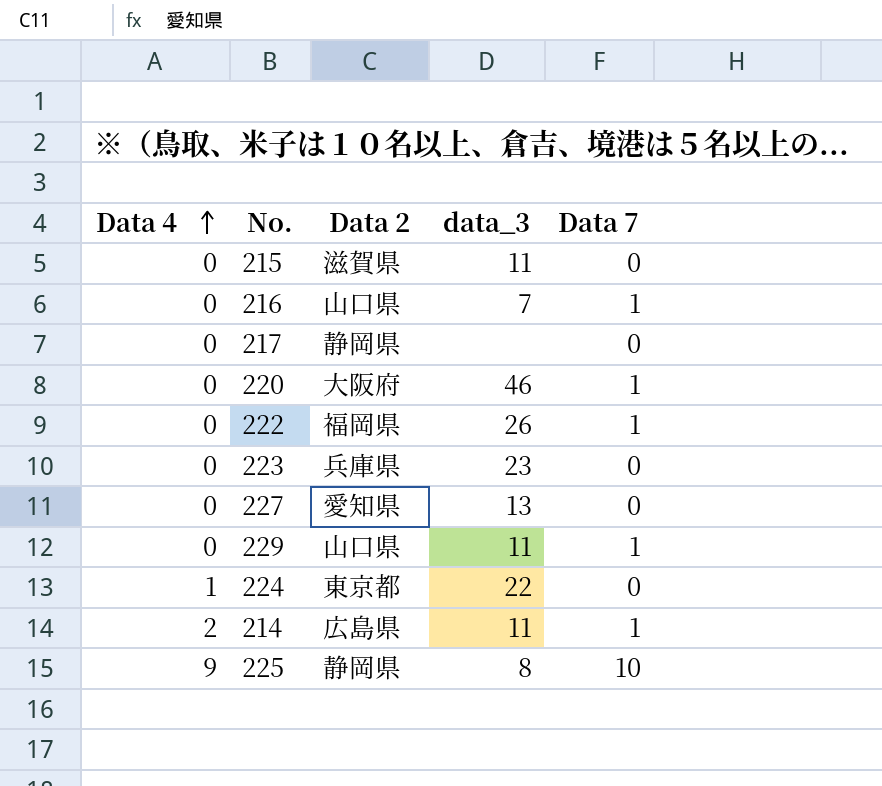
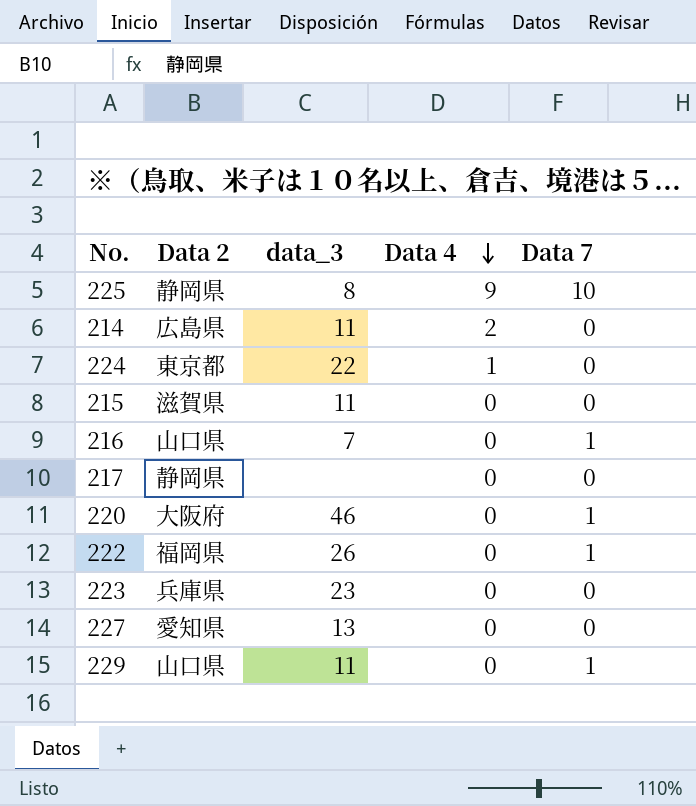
row order: Data 4 ascending -> Data 4 descending
column Data 4 | position: 1 -> 4
214 | Data 7: 1 -> 0

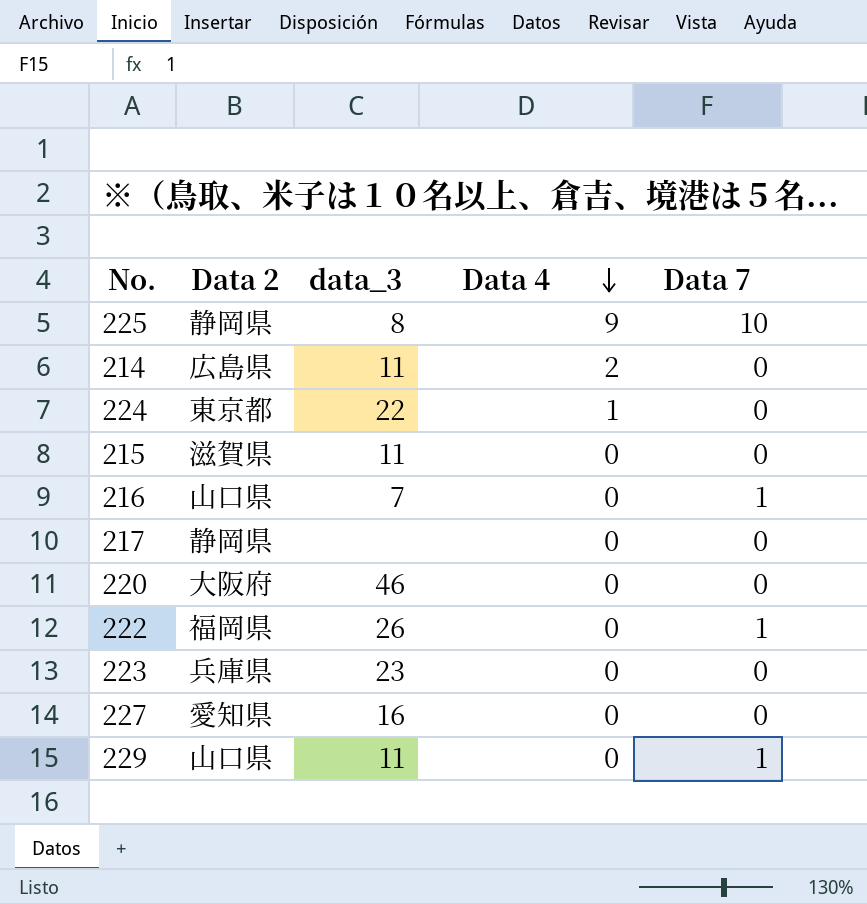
220 | Data 7: 1 -> 0
227 | data_3: 13 -> 16

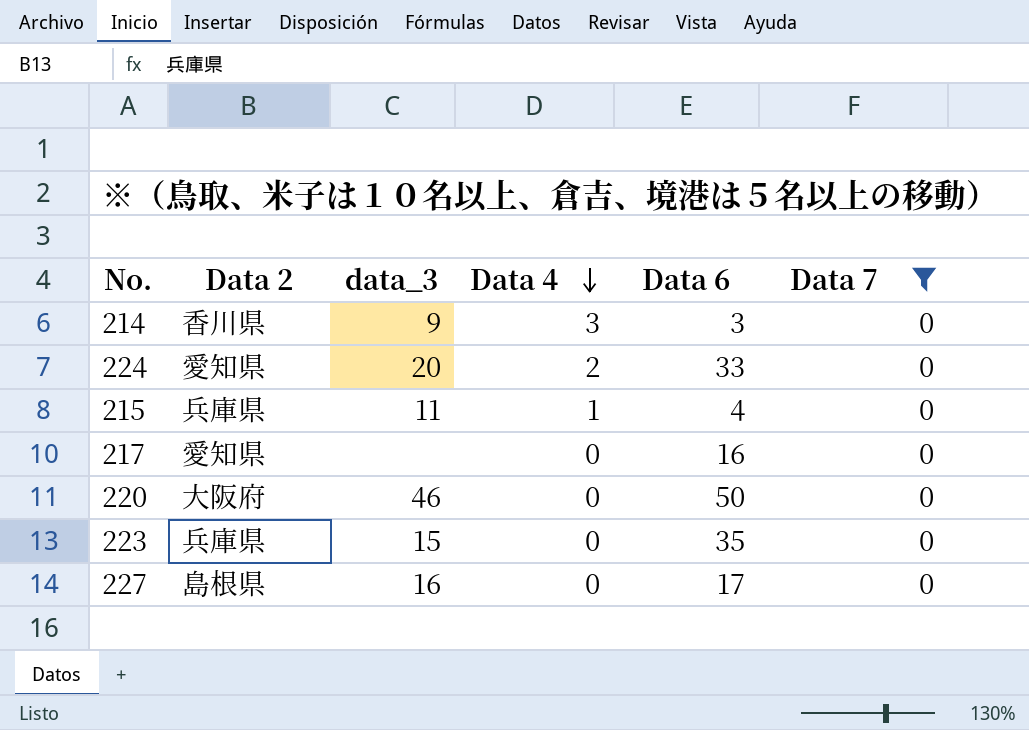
filter: none -> Data 7 = 0
column Data 6 | position: none -> 5
214 | Data 2: 広島県 -> 香川県
214 | data_3: 11 -> 9
214 | Data 4: 2 -> 3
224 | Data 2: 東京都 -> 愛知県
224 | data_3: 22 -> 20
224 | Data 4: 1 -> 2
215 | Data 2: 滋賀県 -> 兵庫県
215 | Data 4: 0 -> 1
217 | Data 2: 静岡県 -> 愛知県
223 | data_3: 23 -> 15
227 | Data 2: 愛知県 -> 島根県

